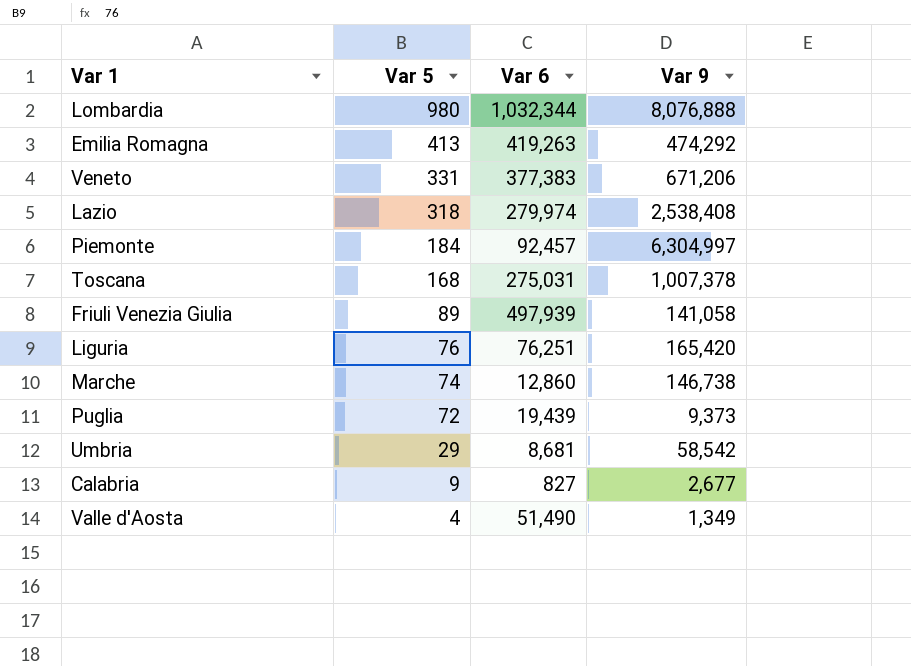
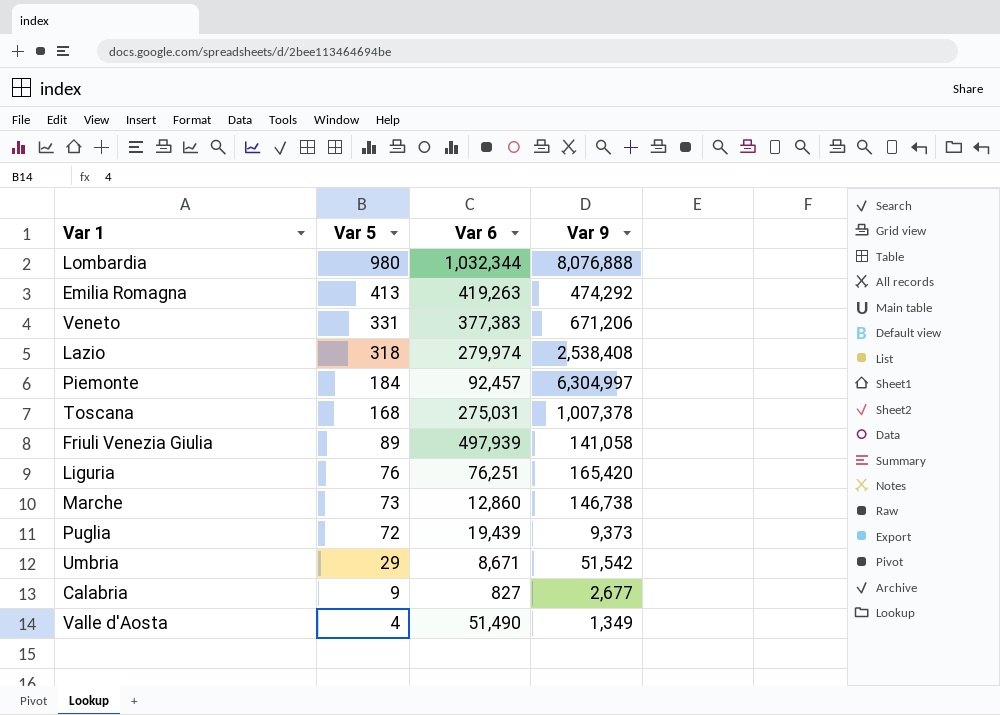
Marche | Var 5: 74 -> 73
Umbria | Var 6: 8,681 -> 8,671
Umbria | Var 9: 58,542 -> 51,542

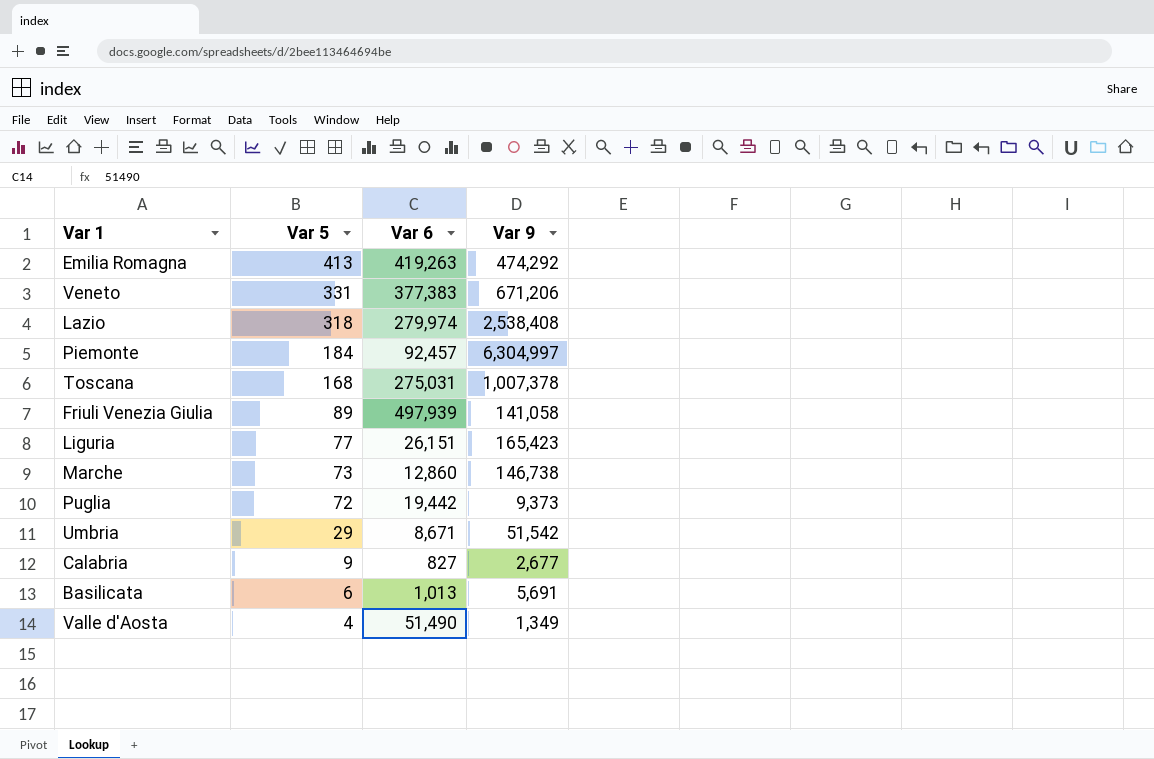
row Lombardia: 980 | 1,032,344 | 8,076,888 -> none
Liguria | Var 5: 76 -> 77
Liguria | Var 6: 76,251 -> 26,151
Liguria | Var 9: 165,420 -> 165,423
Puglia | Var 6: 19,439 -> 19,442
row Basilicata: none -> 6 | 1,013 | 5,691

